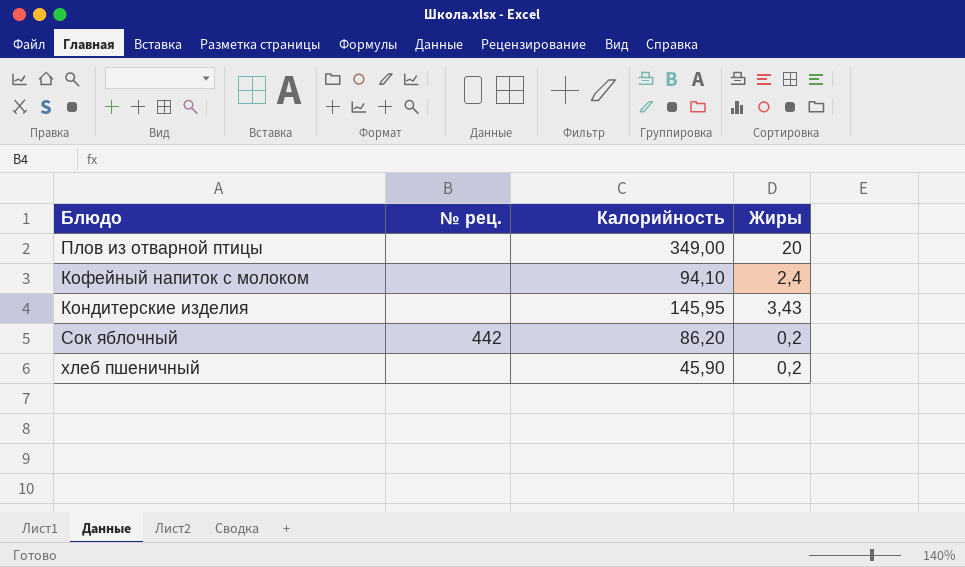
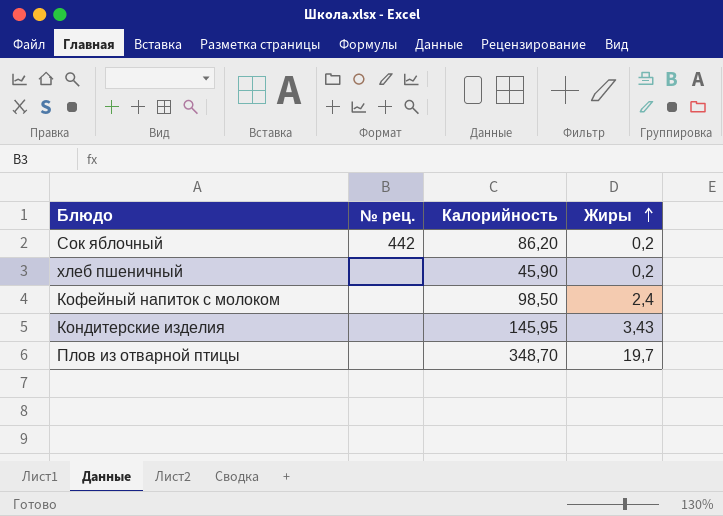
row order: none -> Жиры ascending
Кофейный напиток с молоком | Калорийность: 94,10 -> 98,50
Плов из отварной птицы | Калорийность: 349,00 -> 348,70
Плов из отварной птицы | Жиры: 20 -> 19,7

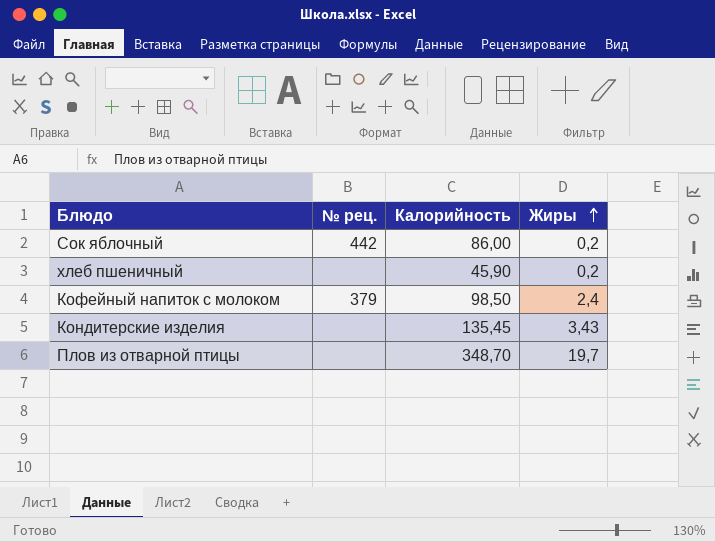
Сок яблочный | Калорийность: 86,20 -> 86,00
Кофейный напиток с молоком | № рец.: none -> 379
Кондитерские изделия | Калорийность: 145,95 -> 135,45

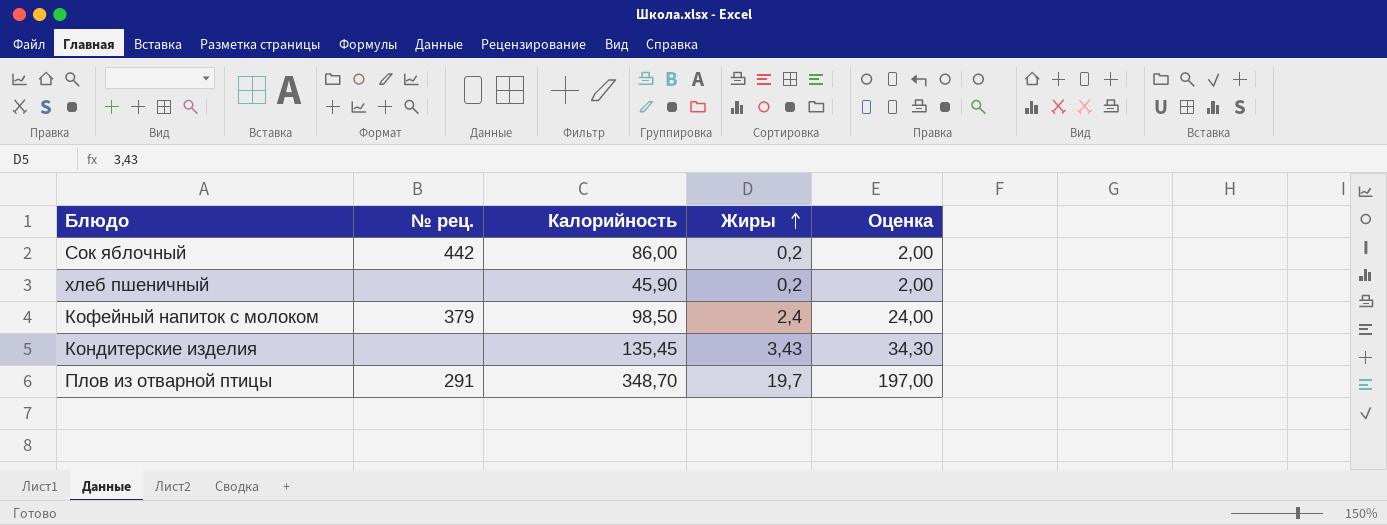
column Оценка | formula: none -> [Жиры] * 10
Плов из отварной птицы | № рец.: none -> 291

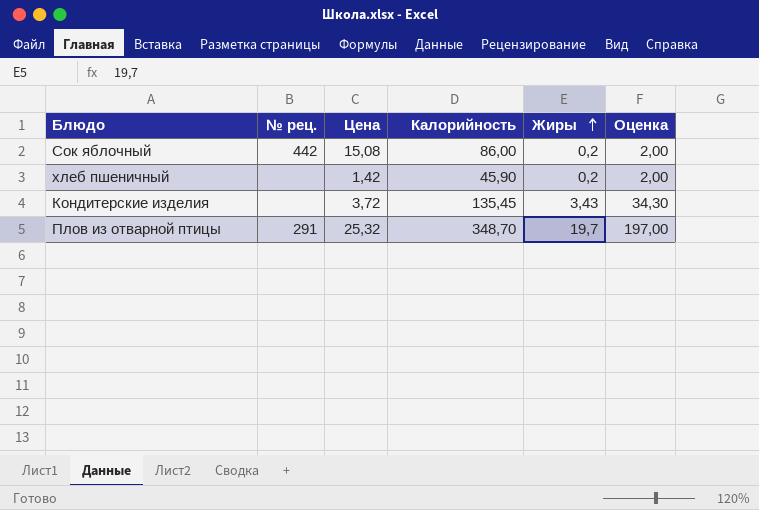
column Цена | position: none -> 3
row Кофейный напиток с молоком: 379 | 98,50 | 2,4 | 24,00 -> none

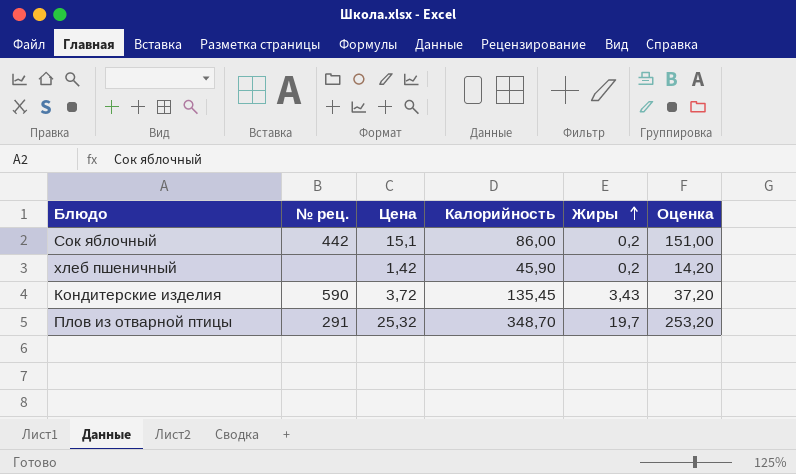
column Оценка | formula: [Жиры] * 10 -> [Цена] * 10
Сок яблочный | Цена: 15,08 -> 15,1
Кондитерские изделия | № рец.: none -> 590

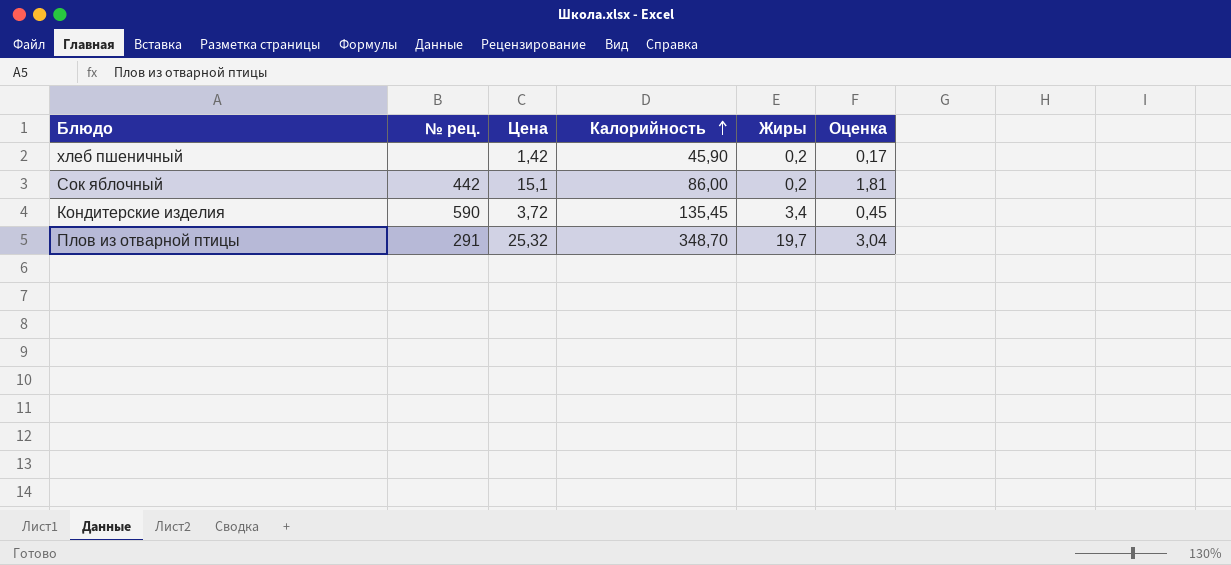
row order: Жиры ascending -> Калорийность ascending
column Оценка | formula: [Цена] * 10 -> [Цена] * 0,12
Кондитерские изделия | Жиры: 3,43 -> 3,4

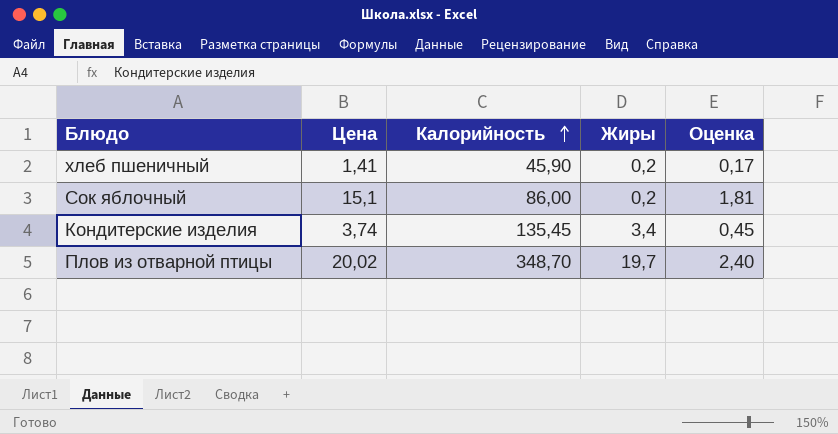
column № рец. | position: 2 -> none
хлеб пшеничный | Цена: 1,42 -> 1,41
Кондитерские изделия | Цена: 3,72 -> 3,74
Плов из отварной птицы | Цена: 25,32 -> 20,02
Плов из отварной птицы | Оценка: 3,04 -> 2,40

